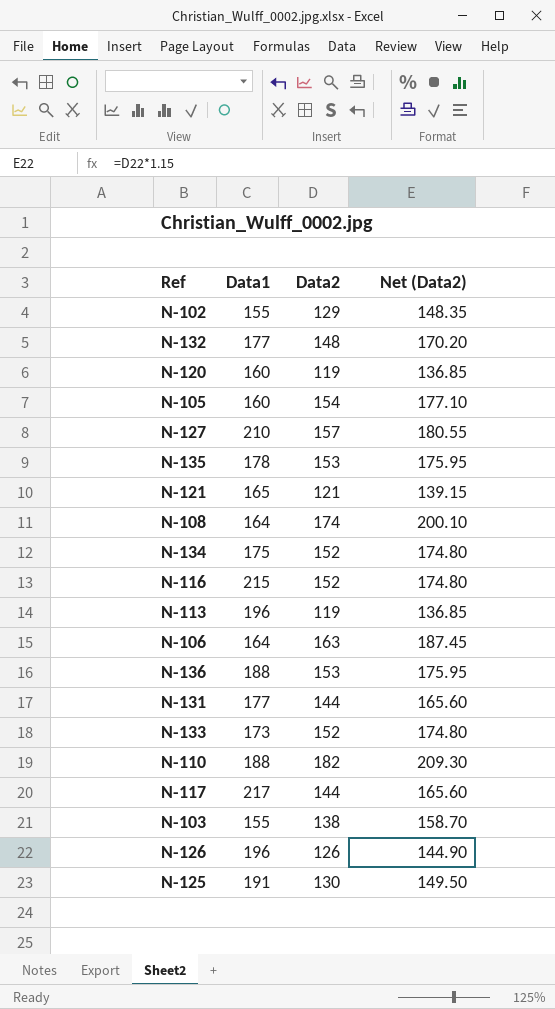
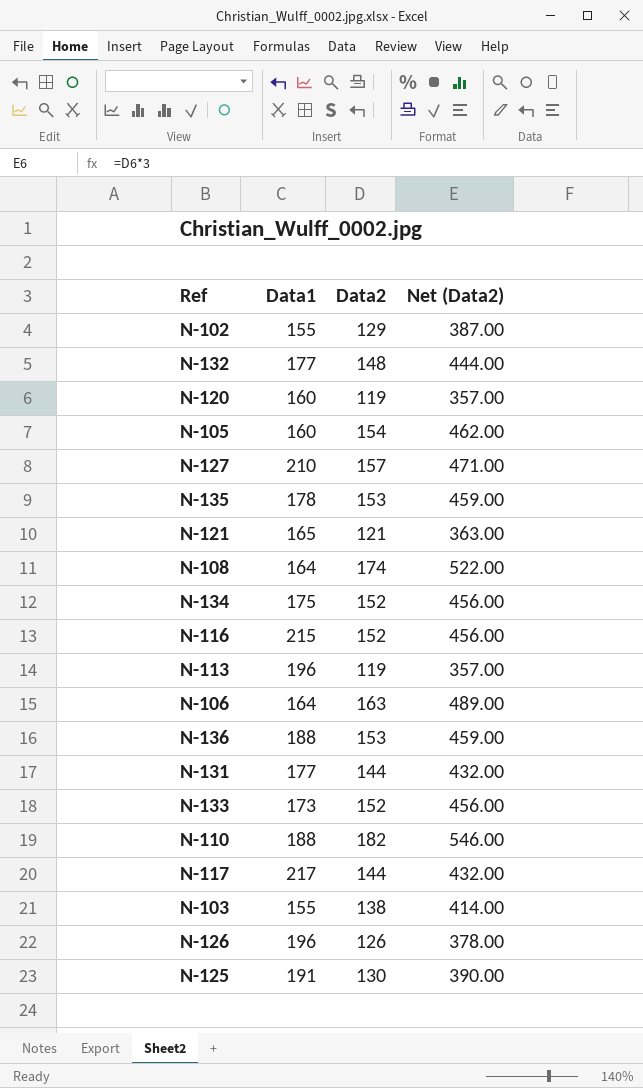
column Net (Data2) | formula: [Data2] * 1.15 -> [Data2] * 3

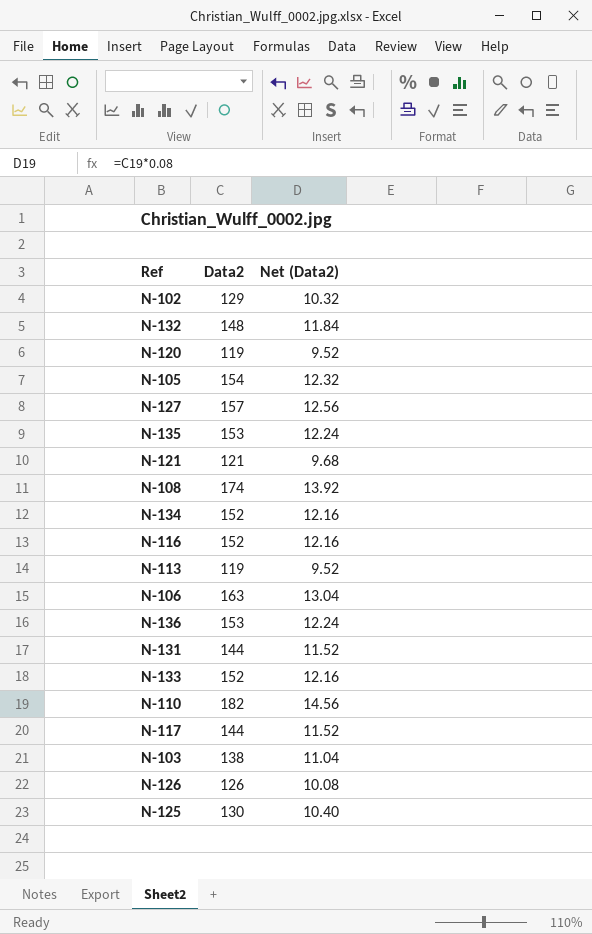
column Data1 | position: 2 -> none
column Net (Data2) | formula: [Data2] * 3 -> [Data2] * 0.08

